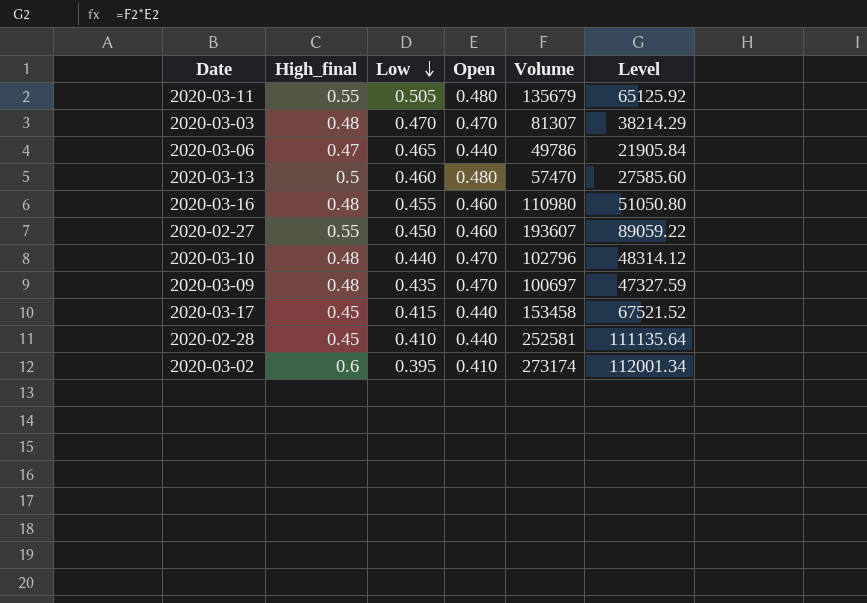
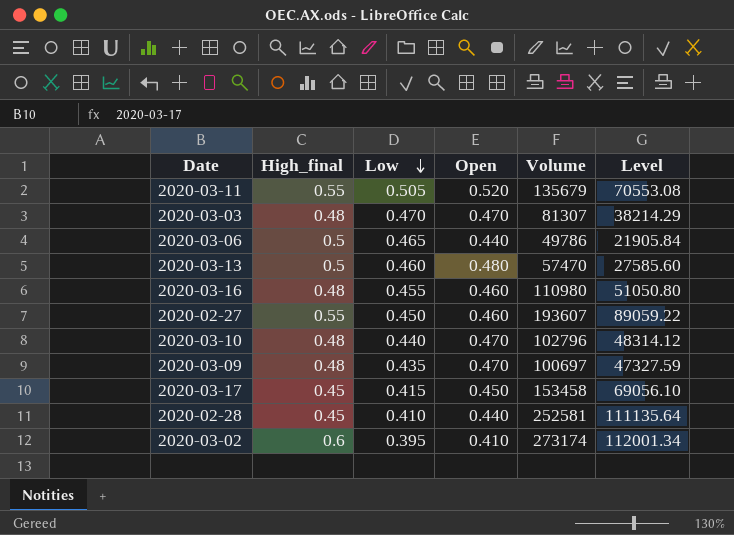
2020-03-11 | Open: 0.480 -> 0.520
2020-03-11 | Level: 65125.92 -> 70553.08
2020-03-06 | High_final: 0.47 -> 0.5
2020-03-17 | Open: 0.440 -> 0.450
2020-03-17 | Level: 67521.52 -> 69056.10

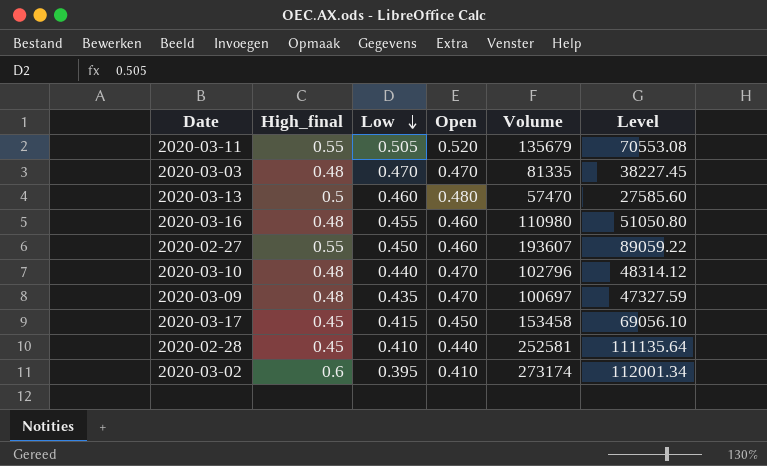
row 2020-03-06: 0.5 | 0.465 | 0.440 | 49786 | 21905.84 -> none
2020-03-03 | Volume: 81307 -> 81335
2020-03-03 | Level: 38214.29 -> 38227.45

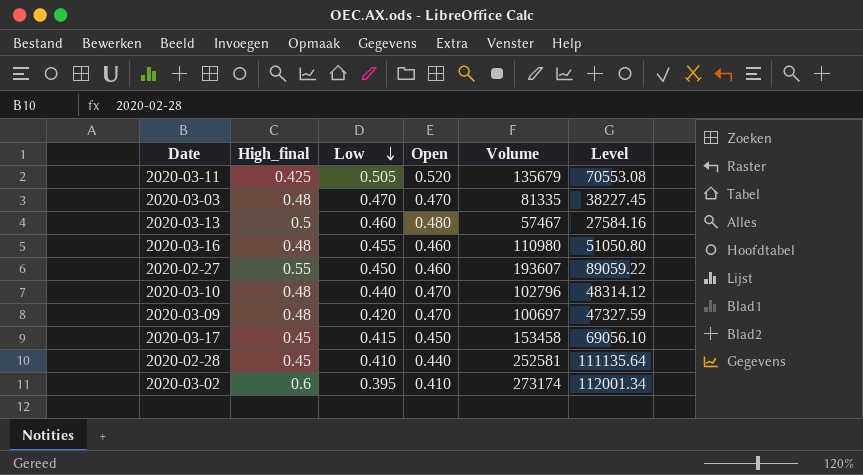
2020-03-11 | High_final: 0.55 -> 0.425
2020-03-13 | Volume: 57470 -> 57467
2020-03-13 | Level: 27585.60 -> 27584.16
2020-03-09 | Low: 0.435 -> 0.420

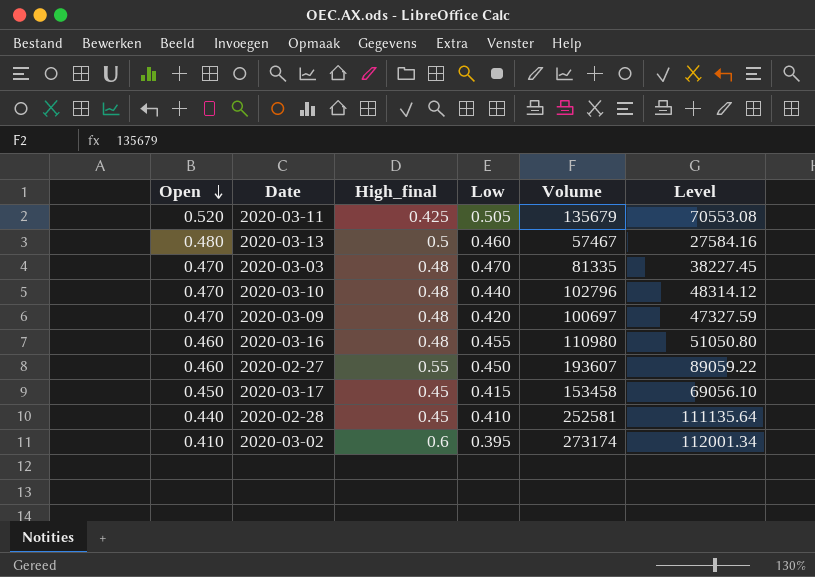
row order: Low descending -> Open descending
column Open | position: 4 -> 1

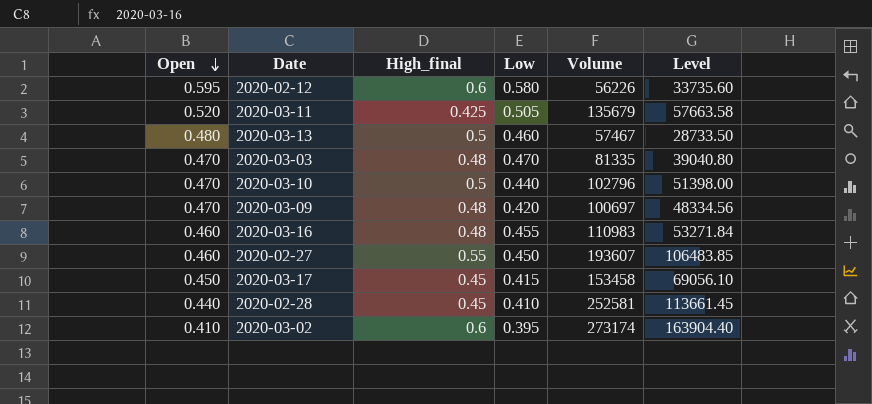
column Level | formula: [Open] * [Volume] -> [High_final] * [Volume]
row 2020-02-12: none -> 0.595 | 0.6 | 0.580 | 56226 | 33735.60
2020-03-10 | High_final: 0.48 -> 0.5
2020-03-16 | Volume: 110980 -> 110983

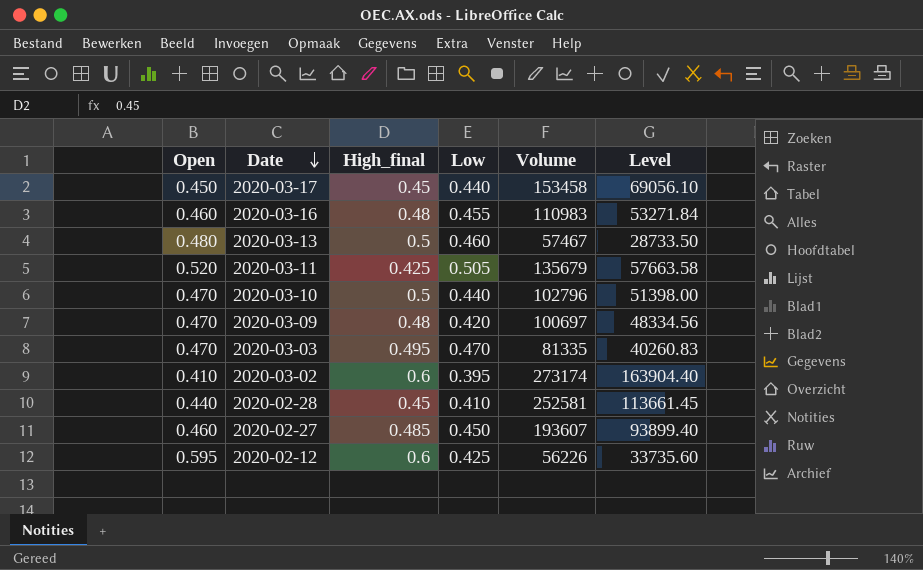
row order: Open descending -> Date descending
2020-03-17 | Low: 0.415 -> 0.440
2020-03-03 | High_final: 0.48 -> 0.495
2020-03-03 | Level: 39040.80 -> 40260.83
2020-02-27 | High_final: 0.55 -> 0.485
2020-02-27 | Level: 106483.85 -> 93899.40
2020-02-12 | Low: 0.580 -> 0.425

